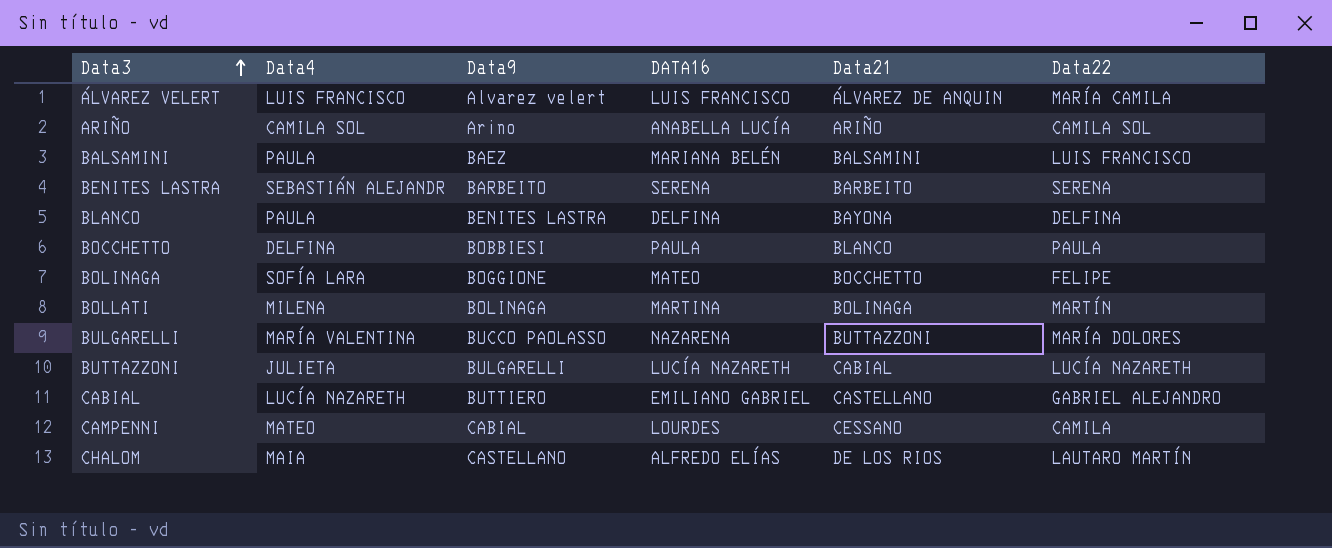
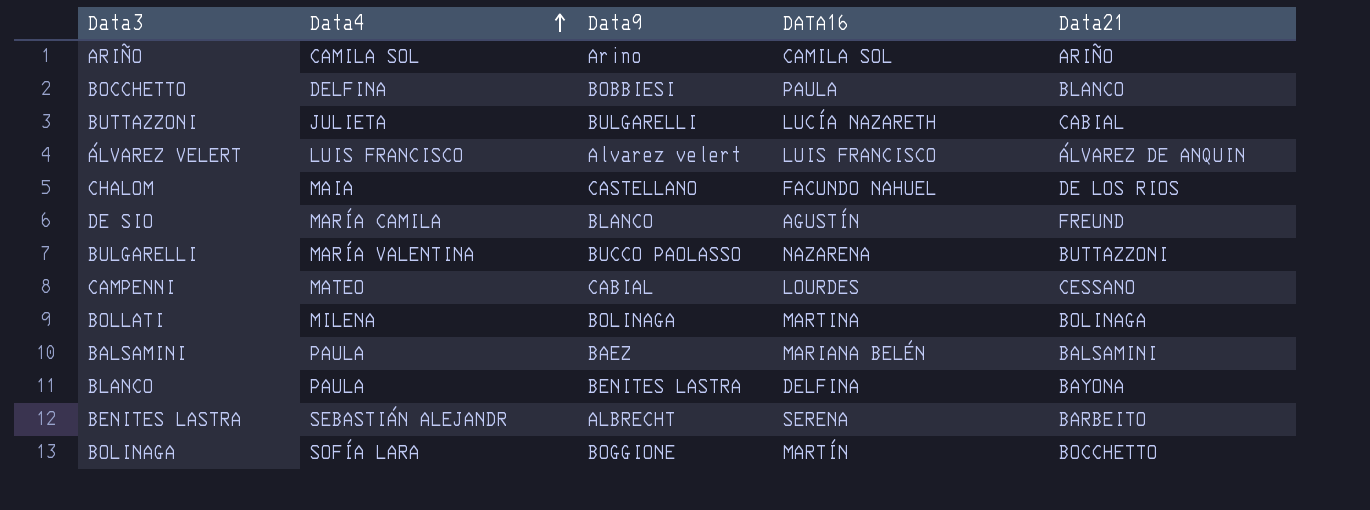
row order: Data3 ascending -> Data4 ascending
column Data22 | position: 6 -> none
row CABIAL: LUCÍA NAZARETH | BUTTIERO | EMILIANO GABRIEL | CASTELLANO | GABRIEL ALEJANDRO -> none
ARIÑO | DATA16: ANABELLA LUCÍA -> CAMILA SOL
CHALOM | DATA16: ALFREDO ELÍAS -> FACUNDO NAHUEL
row DE SIO: none -> MARÍA CAMILA | BLANCO | AGUSTÍN | FREUND
BENITES LASTRA | Data9: BARBEITO -> ALBRECHT
BOLINAGA | DATA16: MATEO -> MARTÍN

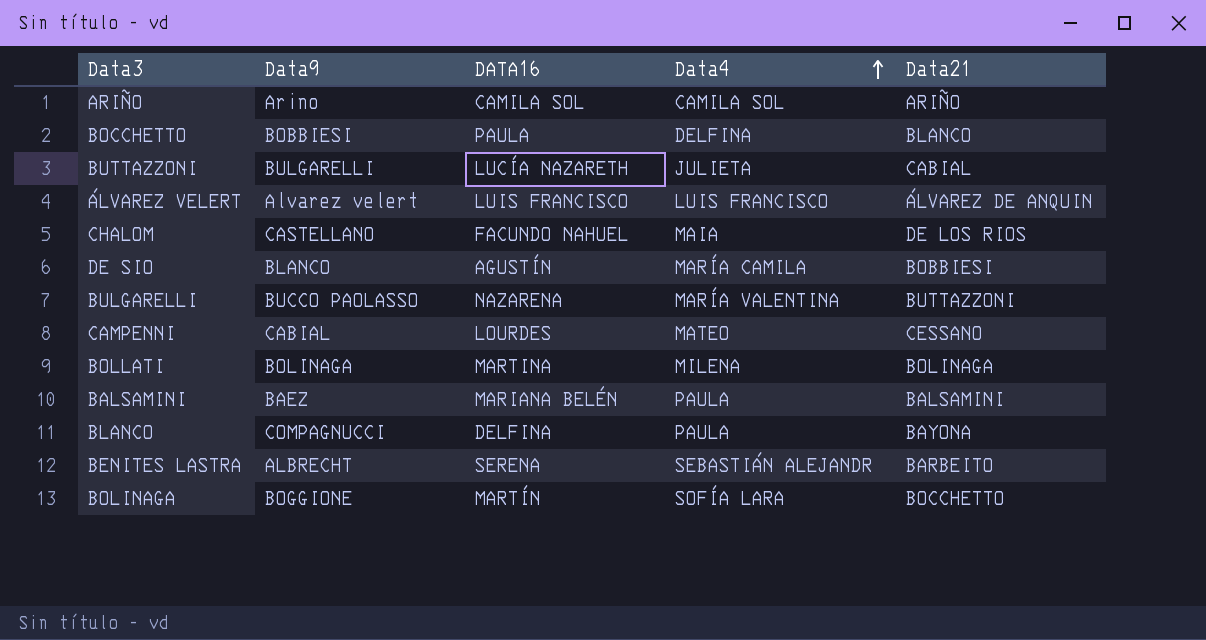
column Data4 | position: 2 -> 4
DE SIO | Data21: FREUND -> BOBBIESI
BLANCO | Data9: BENITES LASTRA -> COMPAGNUCCI

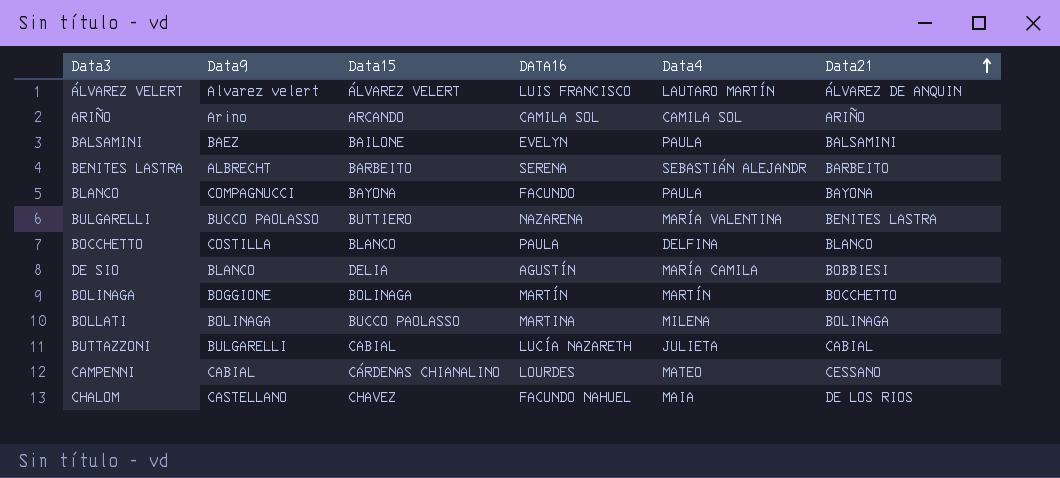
row order: Data4 ascending -> Data21 ascending
column Data15 | position: none -> 3
ÁLVAREZ VELERT | Data4: LUIS FRANCISCO -> LAUTARO MARTÍN
BALSAMINI | DATA16: MARIANA BELÉN -> EVELYN
BLANCO | DATA16: DELFINA -> FACUNDO
BULGARELLI | Data21: BUTTAZZONI -> BENITES LASTRA
BOCCHETTO | Data9: BOBBIESI -> COSTILLA
BOLINAGA | Data4: SOFÍA LARA -> MARTÍN

